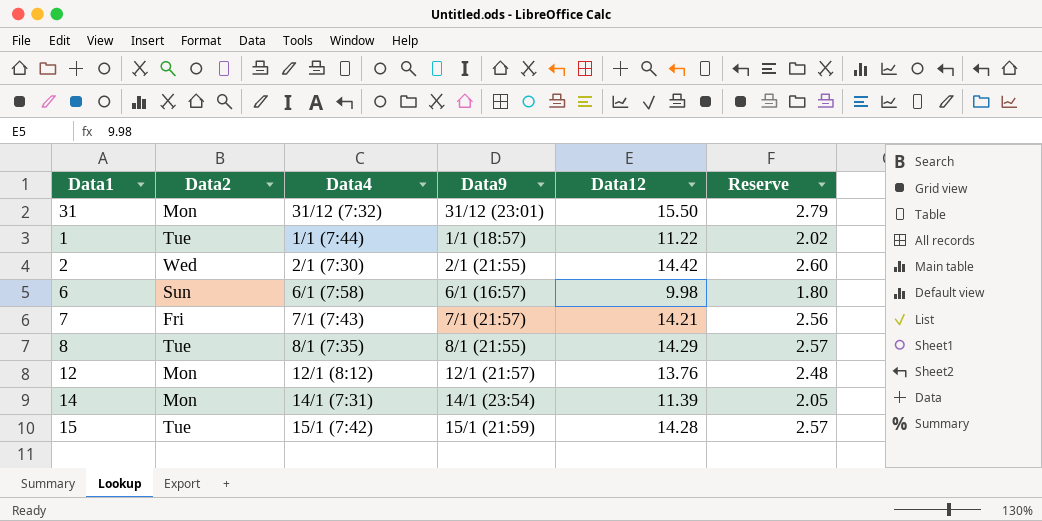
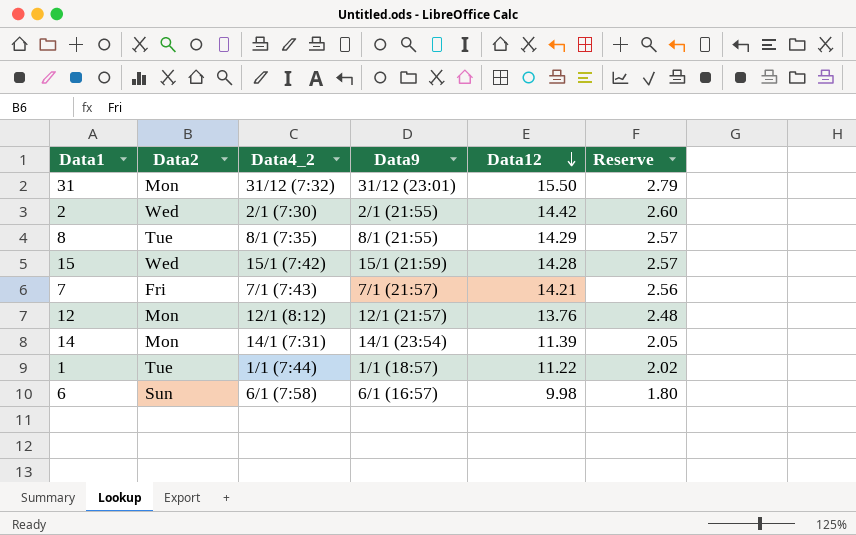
row order: none -> Data12 descending
column name: Data4 -> Data4_2
15 | Data2: Tue -> Wed

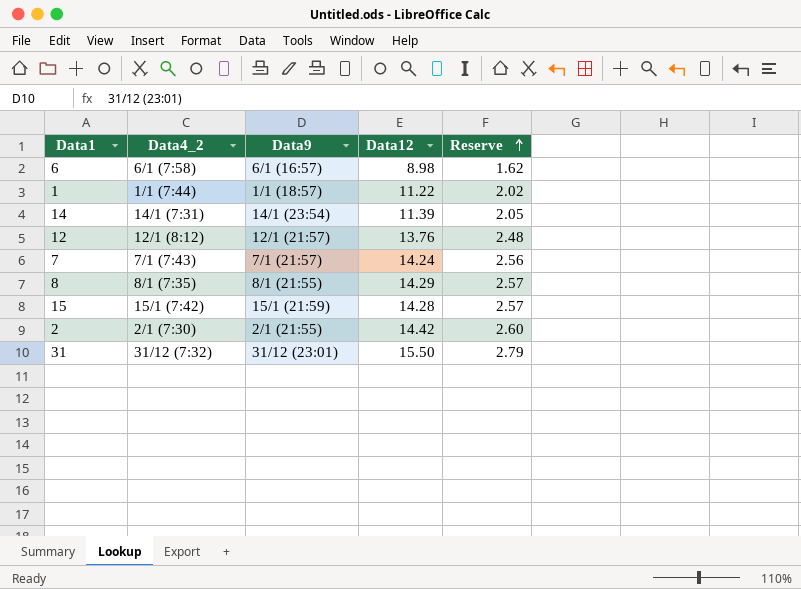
row order: Data12 descending -> Reserve ascending
column Data2 | position: 2 -> none
6 | Data12: 9.98 -> 8.98
6 | Reserve: 1.80 -> 1.62
7 | Data12: 14.21 -> 14.24

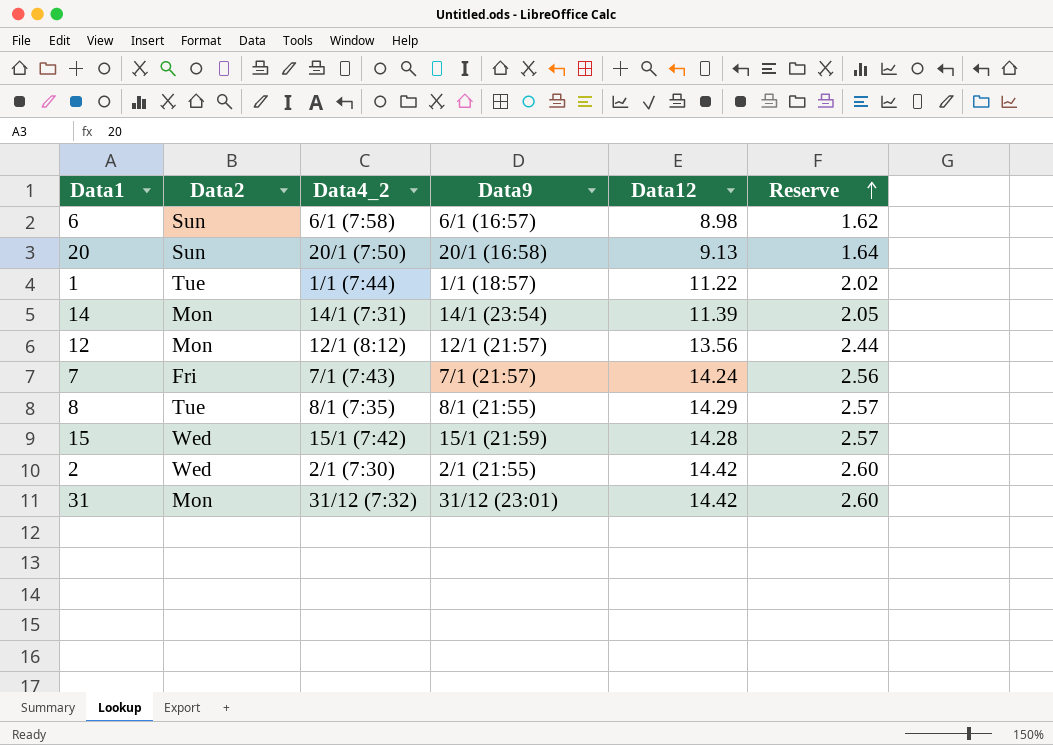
column Data2 | position: none -> 2
row 20: none -> Sun | 20/1 (7:50) | 20/1 (16:58) | 9.13 | 1.64
12 | Data12: 13.76 -> 13.56
12 | Reserve: 2.48 -> 2.44
31 | Data12: 15.50 -> 14.42
31 | Reserve: 2.79 -> 2.60

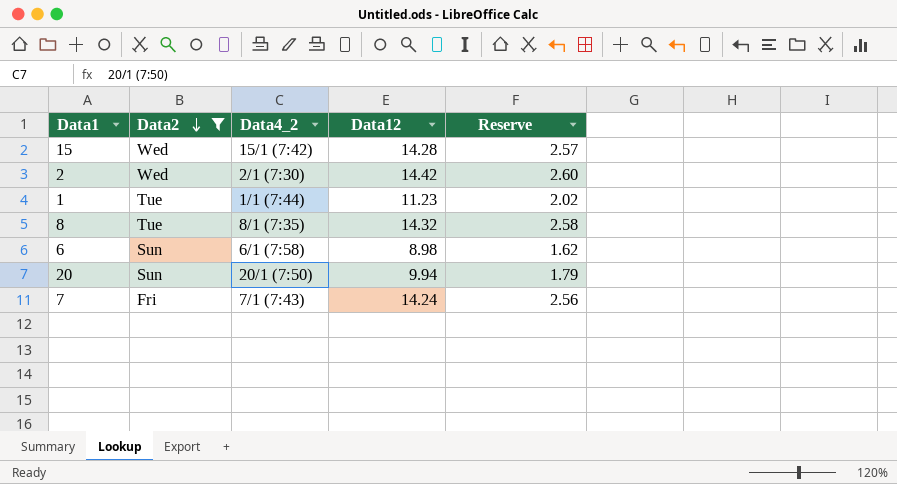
filter: none -> Data2 != Mon
row order: Reserve ascending -> Data2 descending
column Data9 | position: 4 -> none
1 | Data12: 11.22 -> 11.23
8 | Data12: 14.29 -> 14.32
8 | Reserve: 2.57 -> 2.58
20 | Data12: 9.13 -> 9.94
20 | Reserve: 1.64 -> 1.79

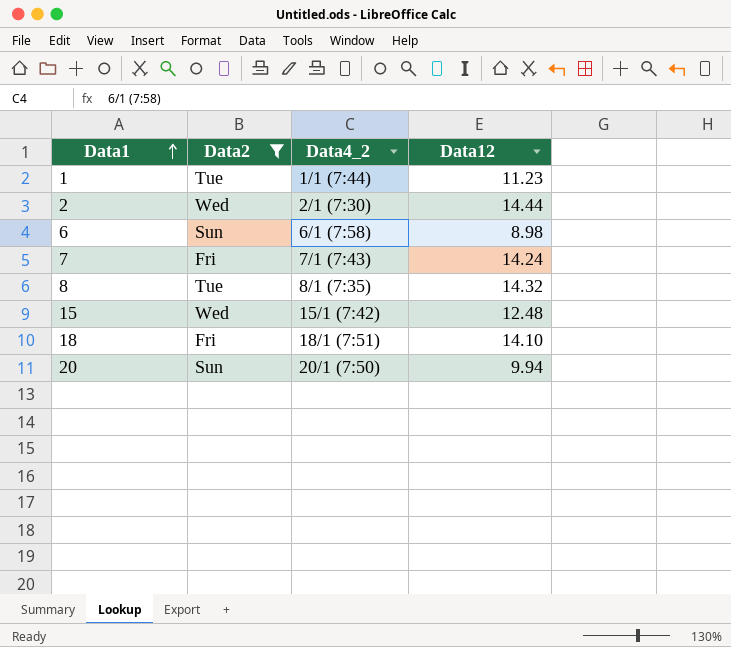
row order: Data2 descending -> Data1 ascending
column Reserve | formula: [Data12] * 0.18 -> none
2 | Data12: 14.42 -> 14.44
15 | Data12: 14.28 -> 12.48
row 18: none -> Fri | 18/1 (7:51) | 14.10

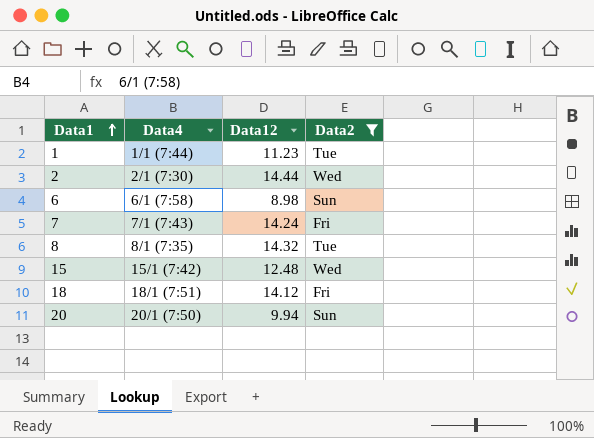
column name: Data4_2 -> Data4
column Data2 | position: 2 -> 4
18 | Data12: 14.10 -> 14.12

